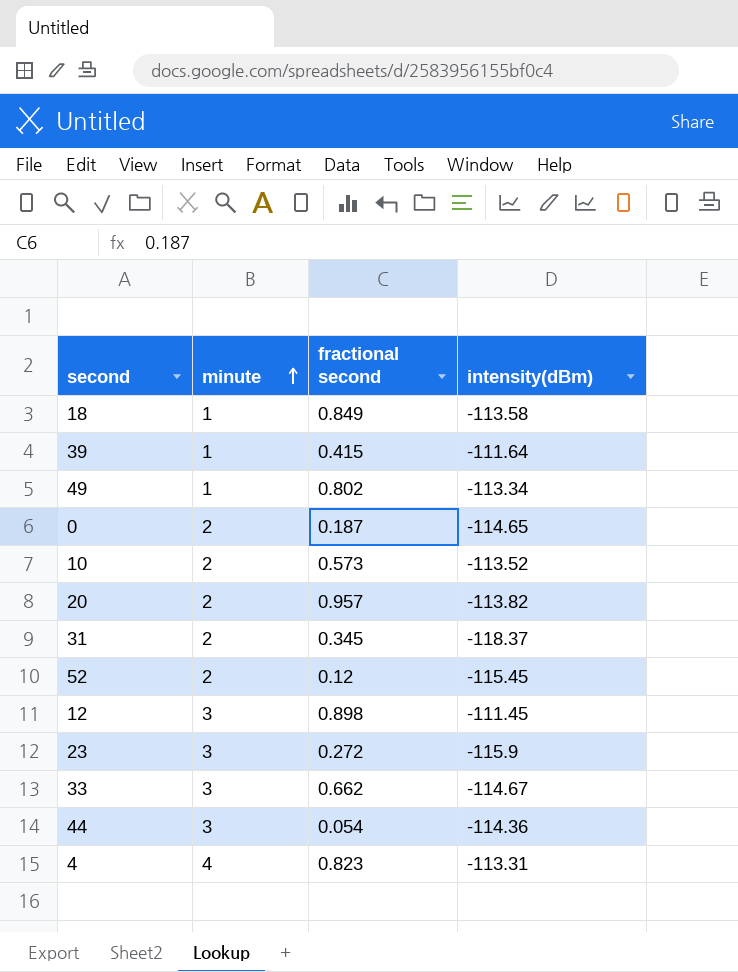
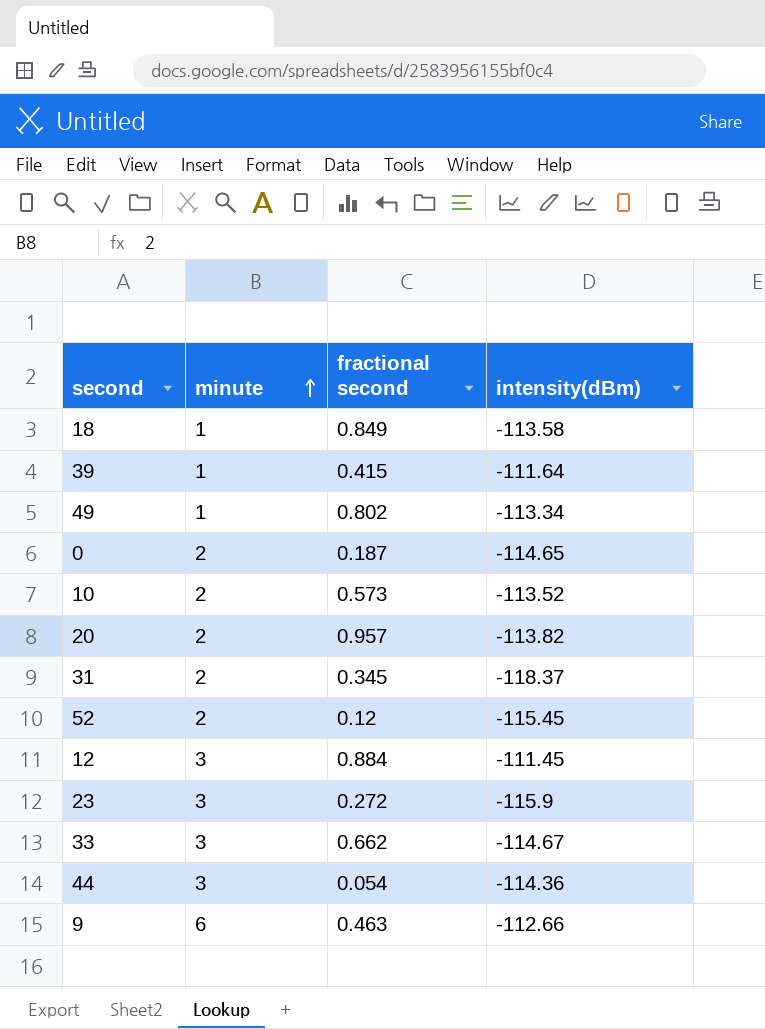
row 4: 4 | 0.823 | -113.31 -> none
12 | fractional second: 0.898 -> 0.884
row 9: none -> 6 | 0.463 | -112.66

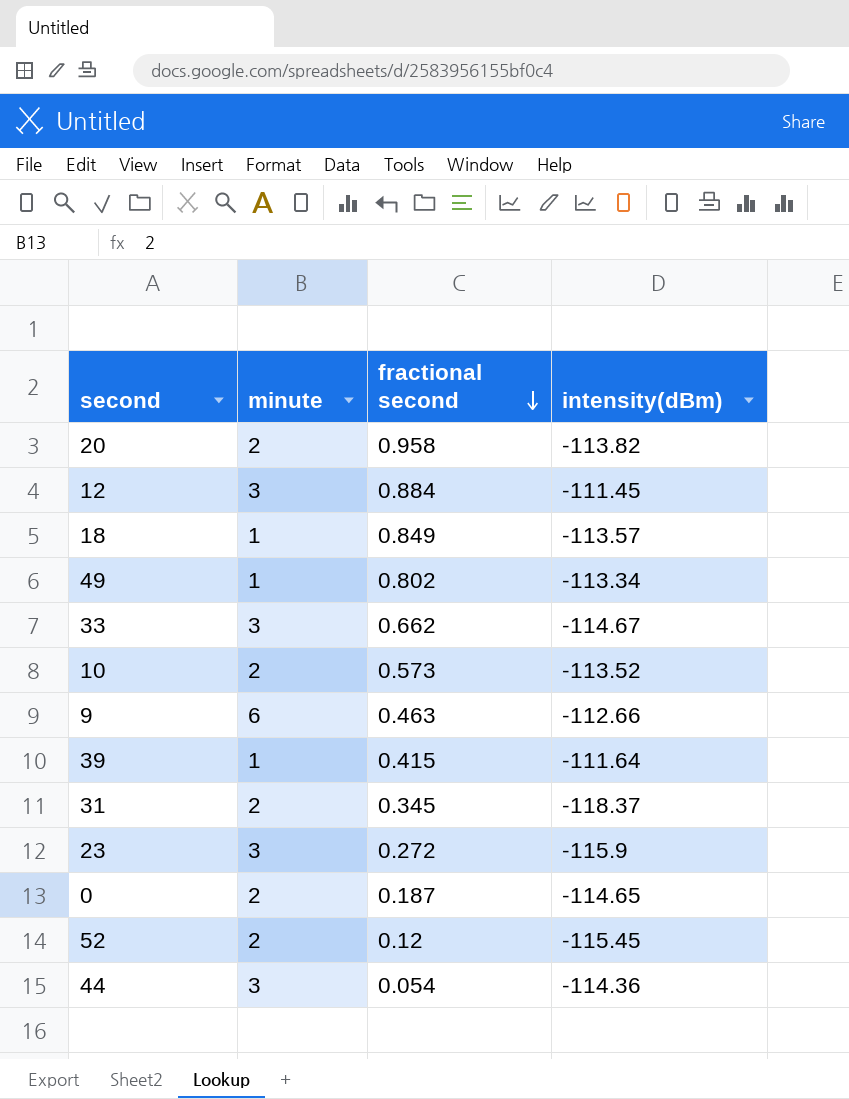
row order: minute ascending -> fractional second descending
20 | fractional second: 0.957 -> 0.958
18 | intensity(dBm): -113.58 -> -113.57

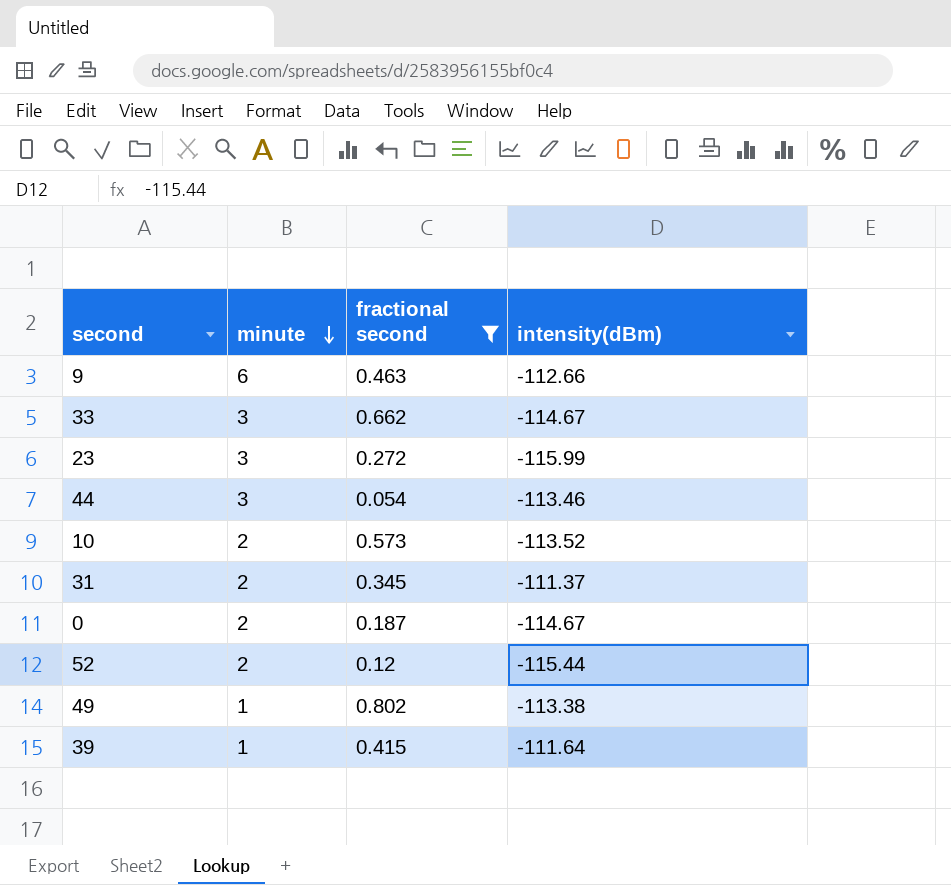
filter: none -> fractional second <= 0.802
row order: fractional second descending -> minute descending
23 | intensity(dBm): -115.9 -> -115.99
44 | intensity(dBm): -114.36 -> -113.46
31 | intensity(dBm): -118.37 -> -111.37
0 | intensity(dBm): -114.65 -> -114.67
52 | intensity(dBm): -115.45 -> -115.44
49 | intensity(dBm): -113.34 -> -113.38

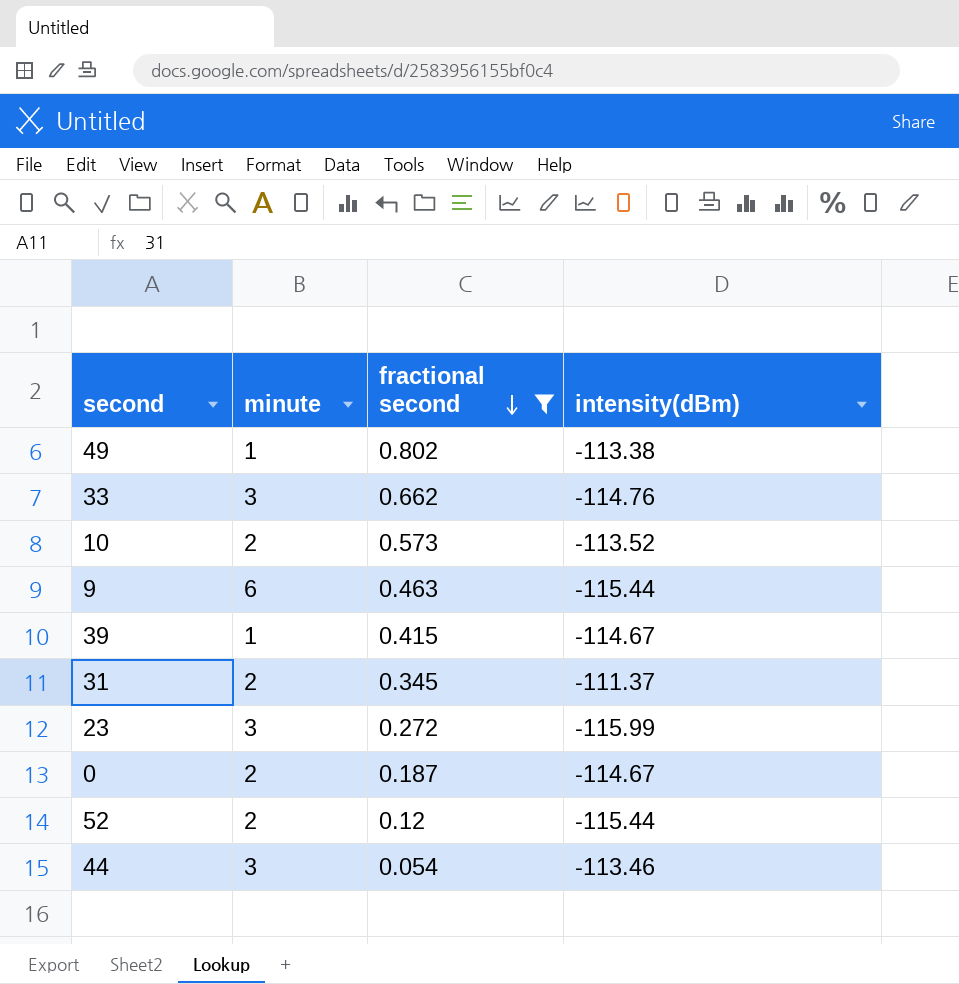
row order: minute descending -> fractional second descending
33 | intensity(dBm): -114.67 -> -114.76
9 | intensity(dBm): -112.66 -> -115.44
39 | intensity(dBm): -111.64 -> -114.67

